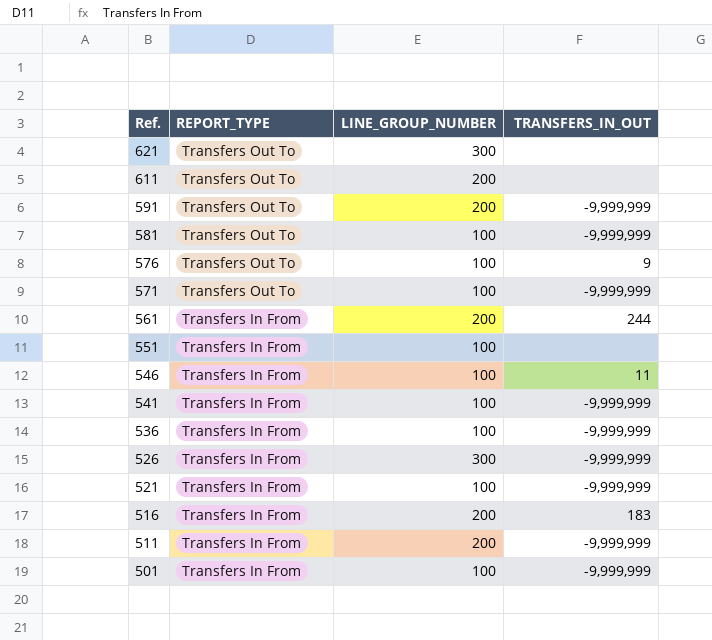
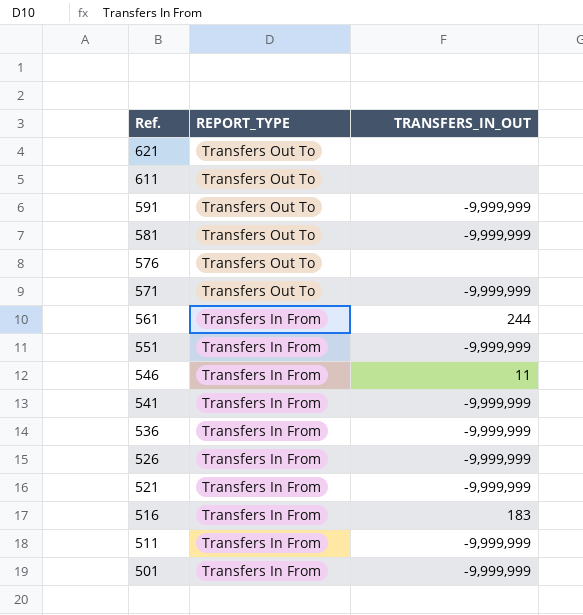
column LINE_GROUP_NUMBER | position: 3 -> none
576 | TRANSFERS_IN_OUT: 9 -> none
551 | TRANSFERS_IN_OUT: none -> -9,999,999

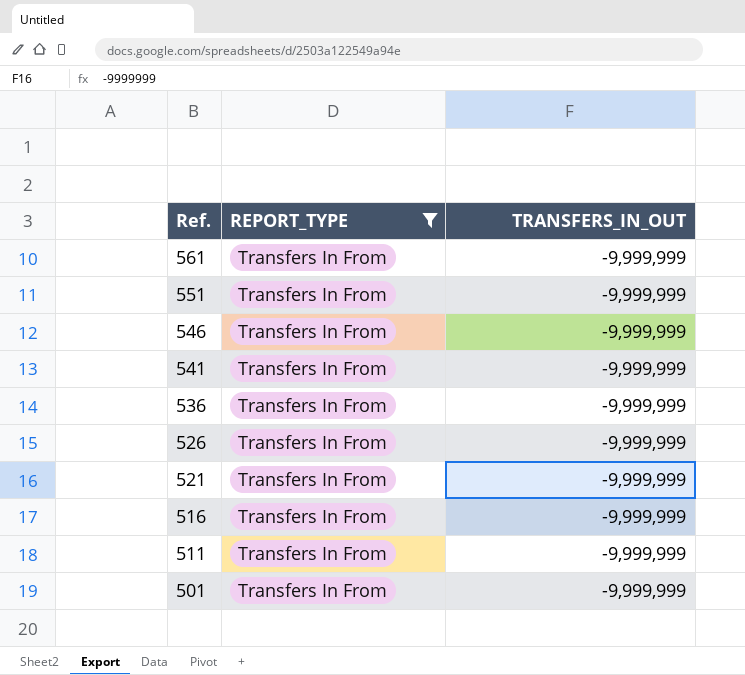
filter: none -> REPORT_TYPE = Transfers In From
561 | TRANSFERS_IN_OUT: 244 -> -9,999,999
546 | TRANSFERS_IN_OUT: 11 -> -9,999,999
516 | TRANSFERS_IN_OUT: 183 -> -9,999,999

